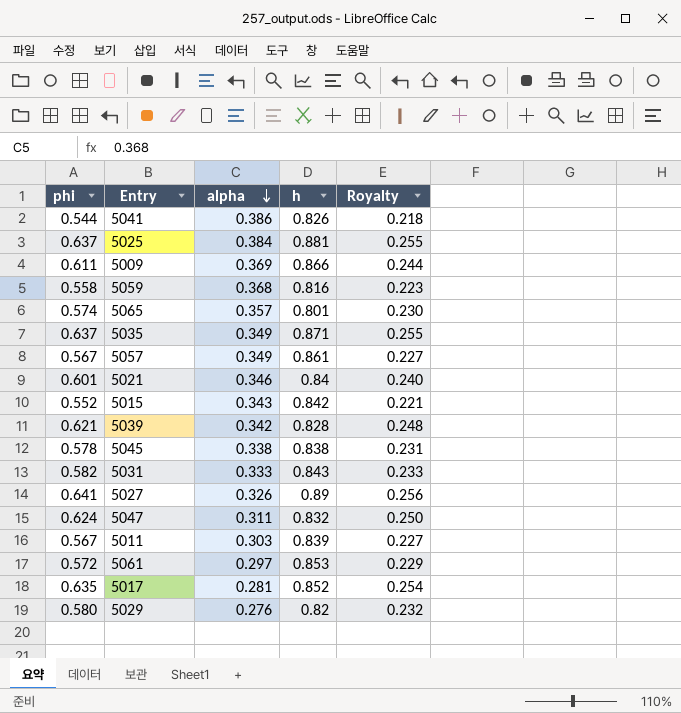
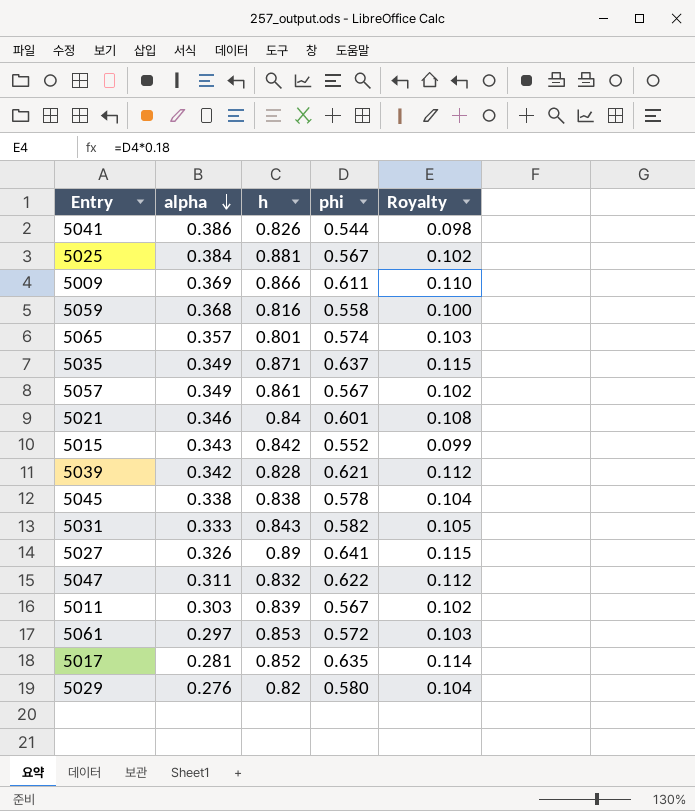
column phi | position: 1 -> 4
column Royalty | formula: [phi] * 0.4 -> [phi] * 0.18
5025 | phi: 0.637 -> 0.567
5047 | phi: 0.624 -> 0.622

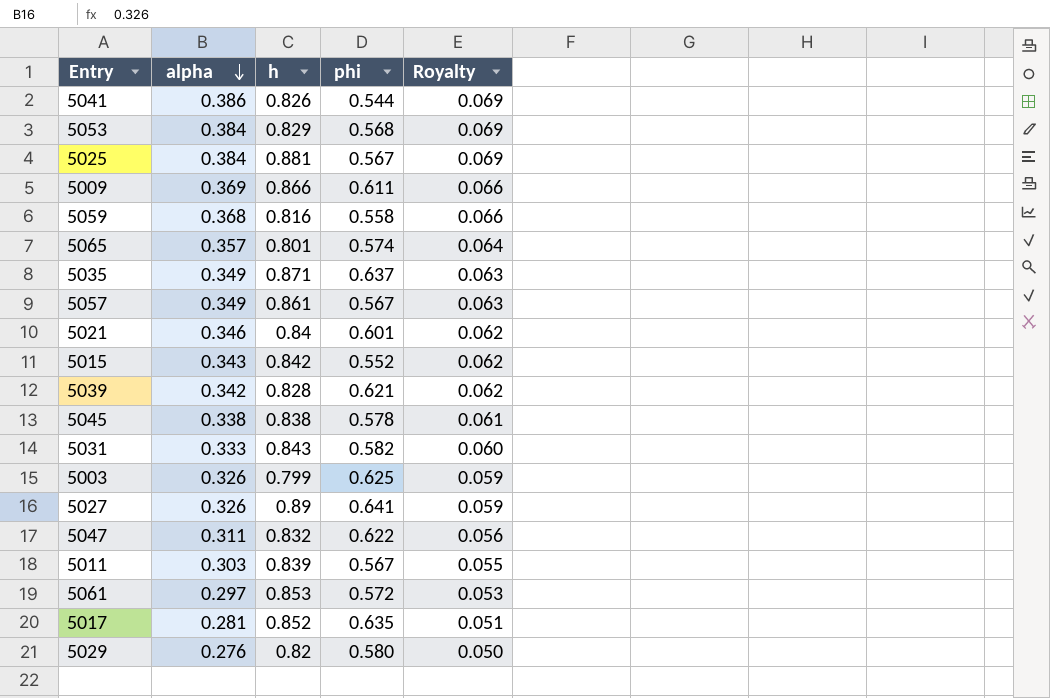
column Royalty | formula: [phi] * 0.18 -> [alpha] * 0.18
row 5053: none -> 0.384 | 0.829 | 0.568 | 0.069
row 5003: none -> 0.326 | 0.799 | 0.625 | 0.059

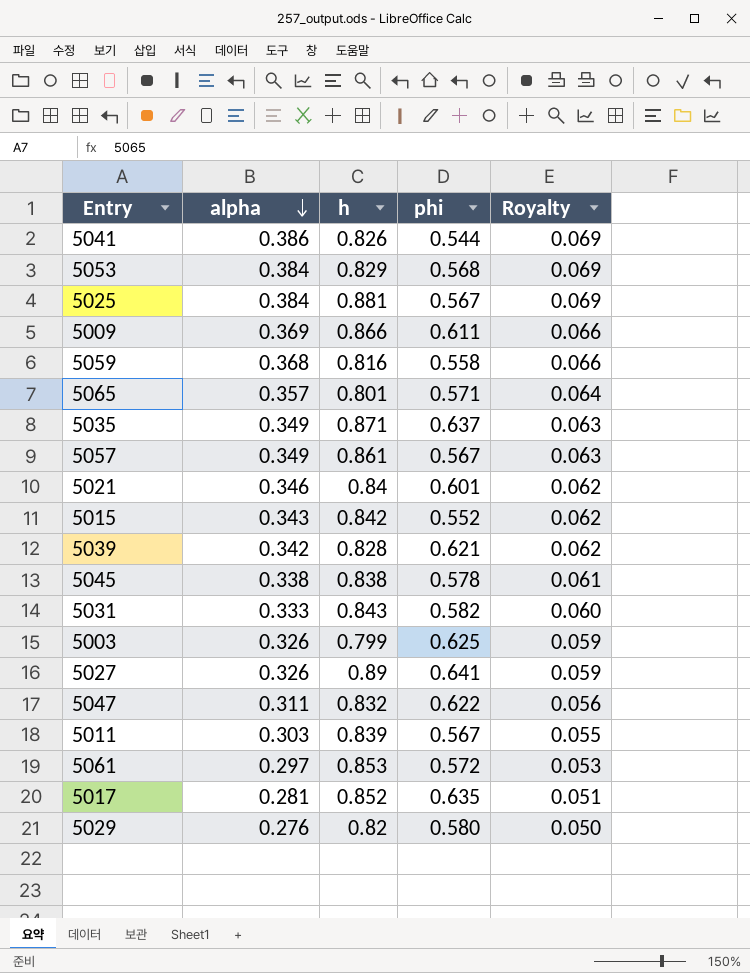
5065 | phi: 0.574 -> 0.571

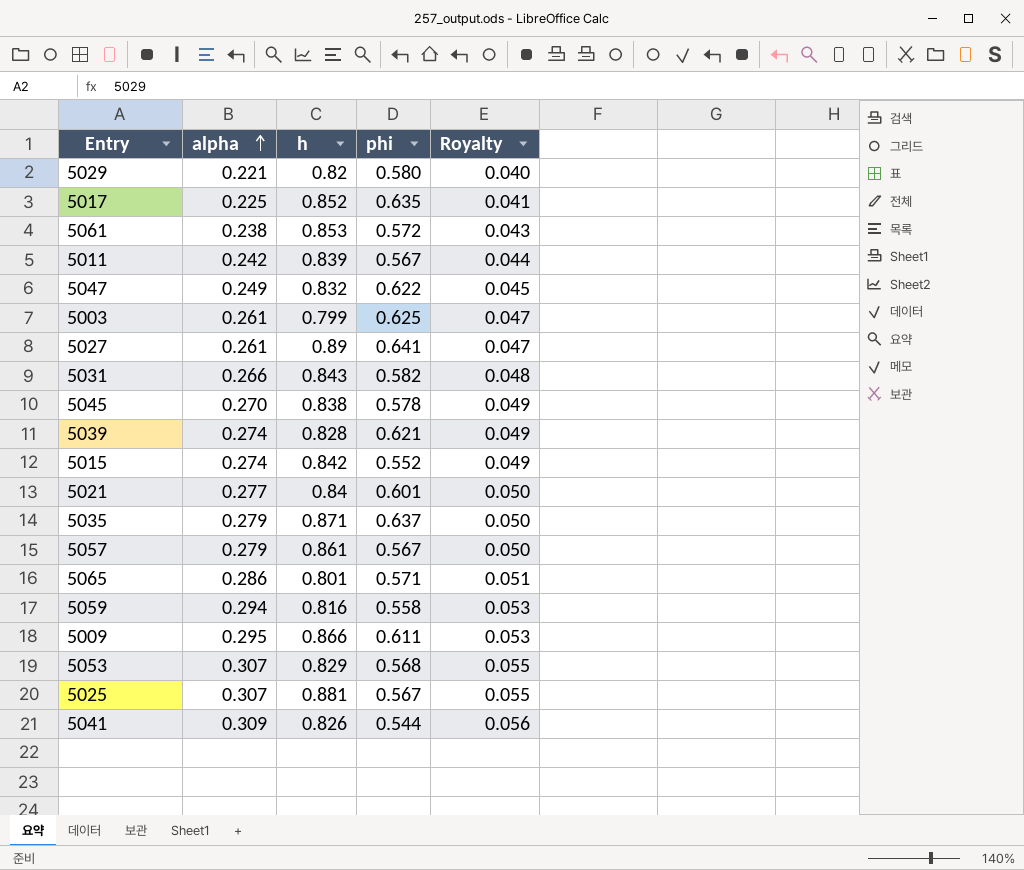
row order: alpha descending -> alpha ascending
5029 | alpha: 0.276 -> 0.221
5029 | Royalty: 0.050 -> 0.040
5017 | alpha: 0.281 -> 0.225
5017 | Royalty: 0.051 -> 0.041
5061 | alpha: 0.297 -> 0.238
5061 | Royalty: 0.053 -> 0.043
5011 | alpha: 0.303 -> 0.242
5011 | Royalty: 0.055 -> 0.044
5047 | alpha: 0.311 -> 0.249
5047 | Royalty: 0.056 -> 0.045
5003 | alpha: 0.326 -> 0.261
5003 | Royalty: 0.059 -> 0.047
5027 | alpha: 0.326 -> 0.261
5027 | Royalty: 0.059 -> 0.047
5031 | alpha: 0.333 -> 0.266
5031 | Royalty: 0.060 -> 0.048
5045 | alpha: 0.338 -> 0.270
5045 | Royalty: 0.061 -> 0.049
5039 | alpha: 0.342 -> 0.274
5039 | Royalty: 0.062 -> 0.049
5015 | alpha: 0.343 -> 0.274
5015 | Royalty: 0.062 -> 0.049
5021 | alpha: 0.346 -> 0.277
5021 | Royalty: 0.062 -> 0.050
5035 | alpha: 0.349 -> 0.279
5035 | Royalty: 0.063 -> 0.050
5057 | alpha: 0.349 -> 0.279
5057 | Royalty: 0.063 -> 0.050
5065 | alpha: 0.357 -> 0.286
5065 | Royalty: 0.064 -> 0.051
5059 | alpha: 0.368 -> 0.294
5059 | Royalty: 0.066 -> 0.053
5009 | alpha: 0.369 -> 0.295
5009 | Royalty: 0.066 -> 0.053
5053 | alpha: 0.384 -> 0.307
5053 | Royalty: 0.069 -> 0.055
5025 | alpha: 0.384 -> 0.307
5025 | Royalty: 0.069 -> 0.055
5041 | alpha: 0.386 -> 0.309
5041 | Royalty: 0.069 -> 0.056

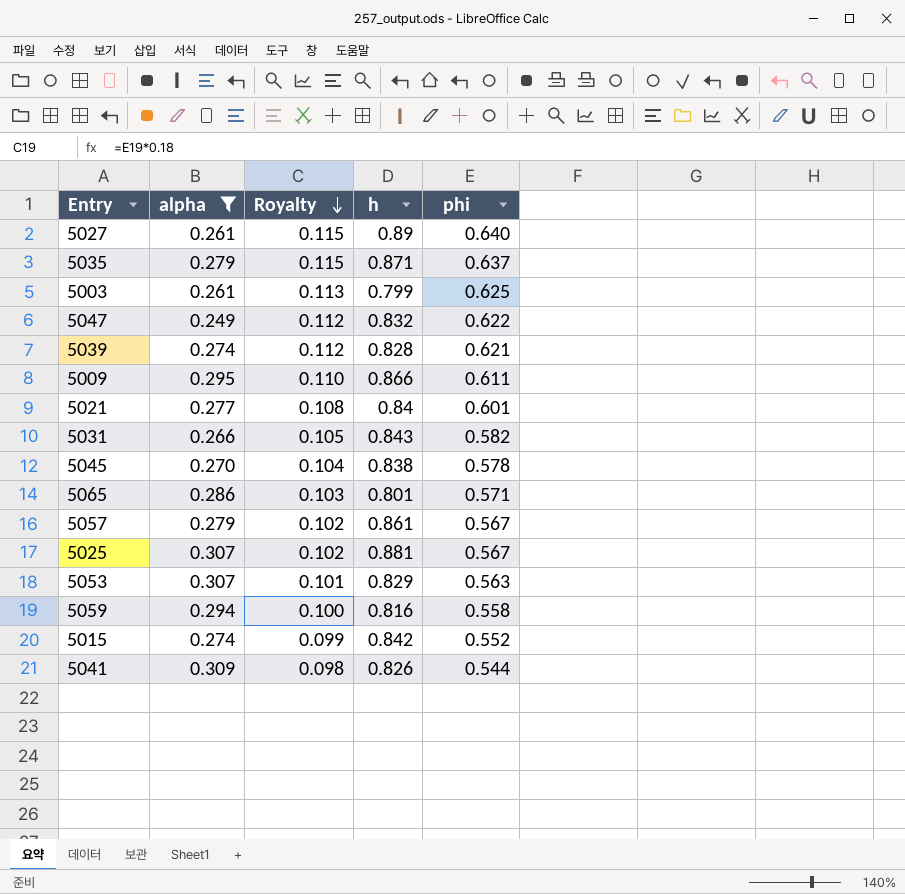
filter: none -> alpha >= 0.249
row order: alpha ascending -> Royalty descending
column Royalty | formula: [alpha] * 0.18 -> [phi] * 0.18
column Royalty | position: 5 -> 3
5027 | phi: 0.641 -> 0.640
5053 | phi: 0.568 -> 0.563

